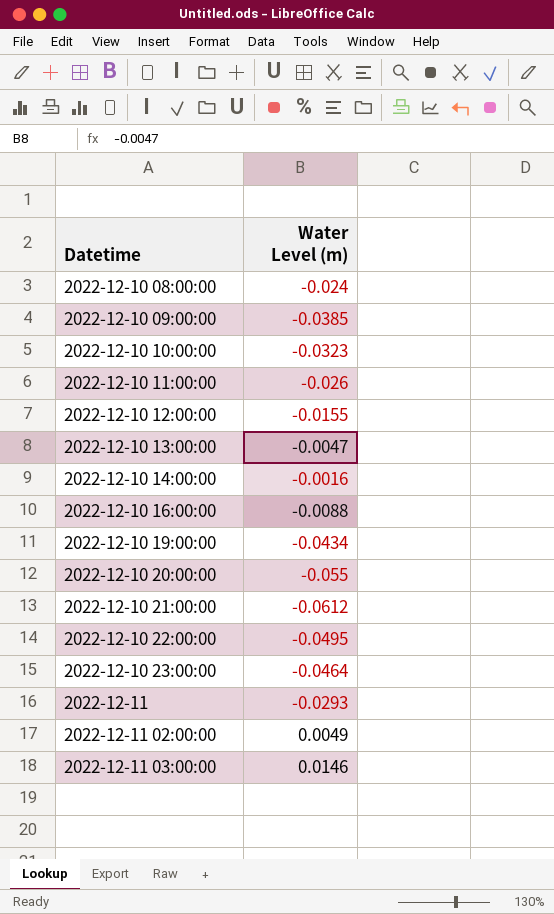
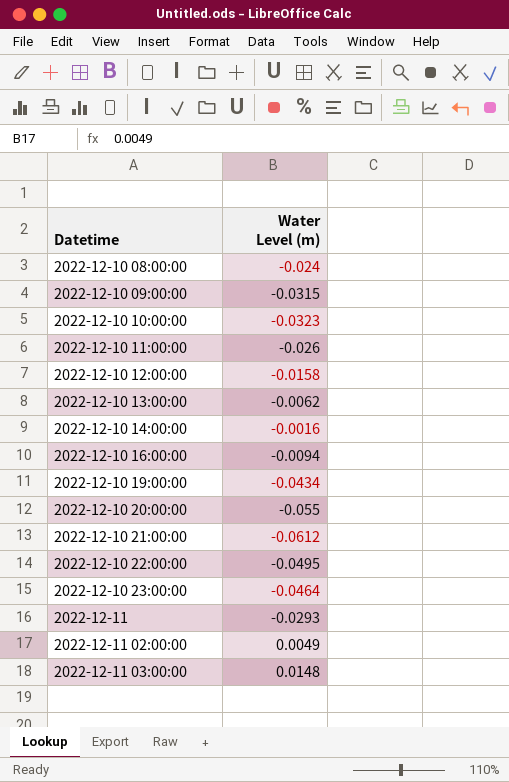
2022-12-10 09:00:00 | Water Level (m): -0.0385 -> -0.0315
2022-12-10 12:00:00 | Water Level (m): -0.0155 -> -0.0158
2022-12-10 13:00:00 | Water Level (m): -0.0047 -> -0.0062
2022-12-10 16:00:00 | Water Level (m): -0.0088 -> -0.0094
2022-12-11 03:00:00 | Water Level (m): 0.0146 -> 0.0148

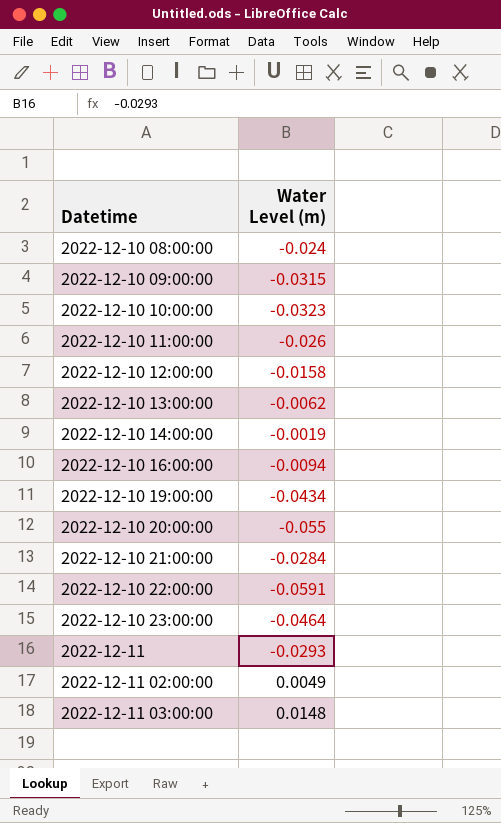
2022-12-10 14:00:00 | Water Level (m): -0.0016 -> -0.0019
2022-12-10 21:00:00 | Water Level (m): -0.0612 -> -0.0284
2022-12-10 22:00:00 | Water Level (m): -0.0495 -> -0.0591

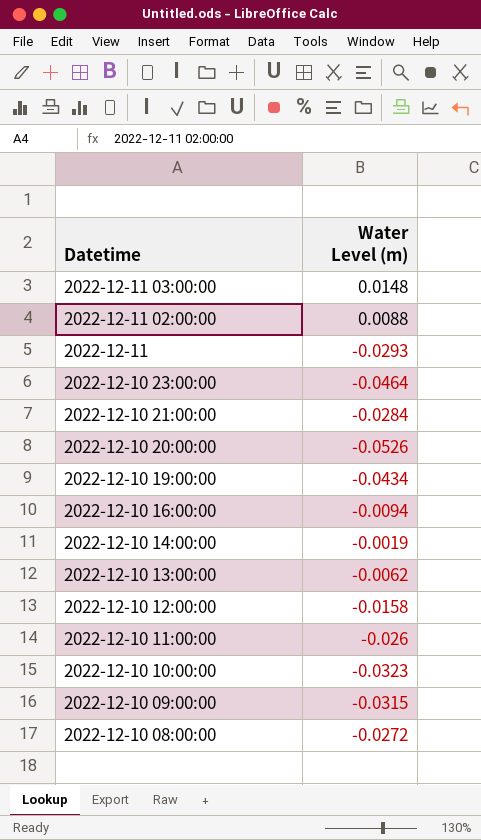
row order: Datetime ascending -> Datetime descending
row 2022-12-10 22:00:00: -0.0591 -> none
2022-12-11 02:00:00 | Water Level (m): 0.0049 -> 0.0088
2022-12-10 20:00:00 | Water Level (m): -0.055 -> -0.0526
2022-12-10 08:00:00 | Water Level (m): -0.024 -> -0.0272

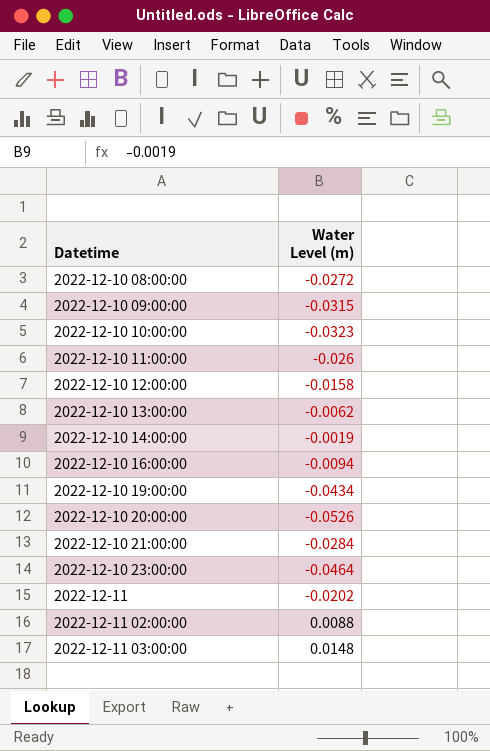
row order: Datetime descending -> Datetime ascending
2022-12-11 | Water Level (m): -0.0293 -> -0.0202

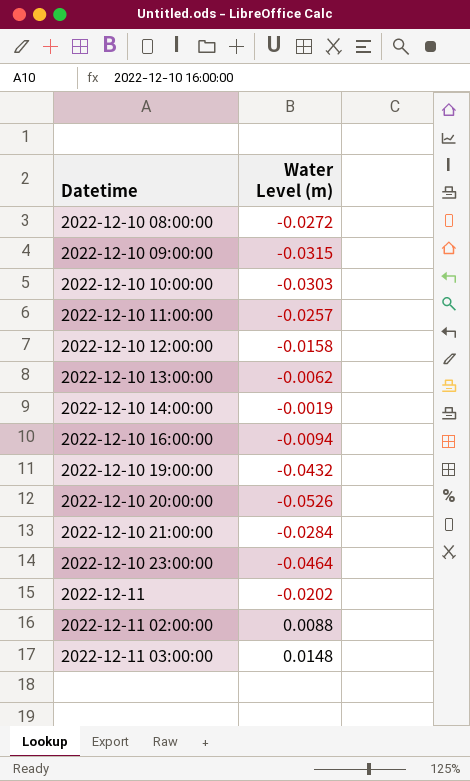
2022-12-10 10:00:00 | Water Level (m): -0.0323 -> -0.0303
2022-12-10 11:00:00 | Water Level (m): -0.026 -> -0.0257
2022-12-10 19:00:00 | Water Level (m): -0.0434 -> -0.0432

